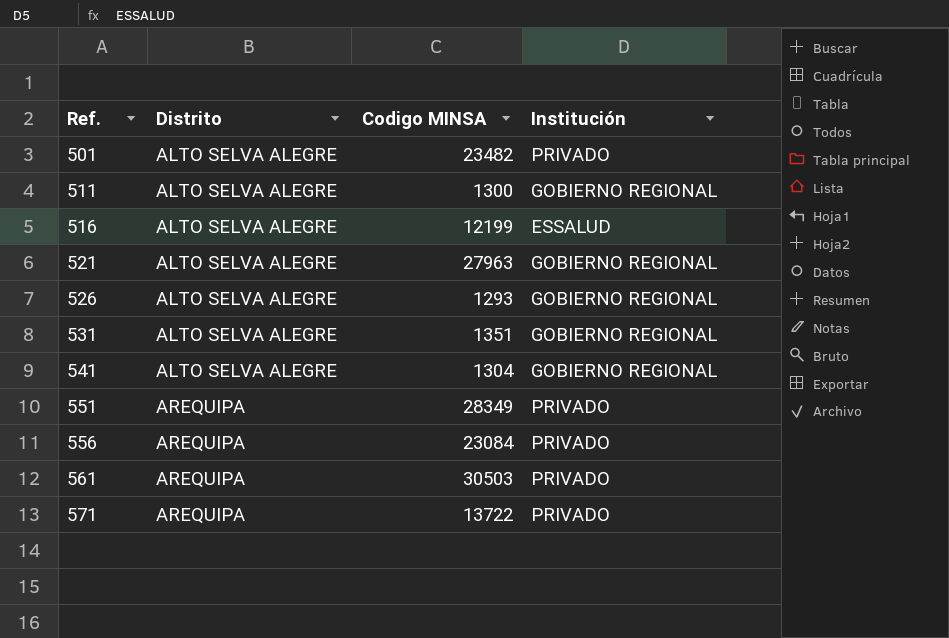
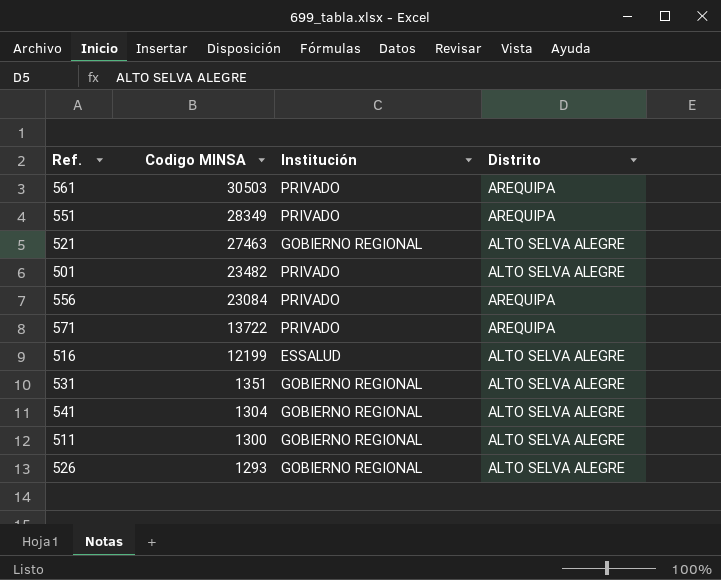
row order: Ref. ascending -> Codigo MINSA descending
column Distrito | position: 2 -> 4
521 | Codigo MINSA: 27963 -> 27463

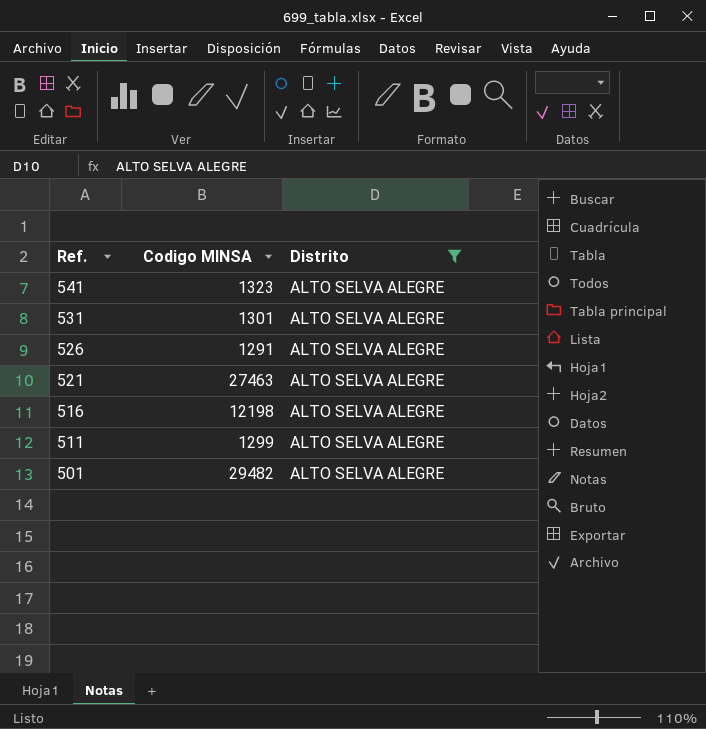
filter: none -> Distrito = ALTO SELVA ALEGRE
row order: Codigo MINSA descending -> Ref. descending
column Institución | position: 3 -> none
541 | Codigo MINSA: 1304 -> 1323
531 | Codigo MINSA: 1351 -> 1301
526 | Codigo MINSA: 1293 -> 1291
516 | Codigo MINSA: 12199 -> 12198
511 | Codigo MINSA: 1300 -> 1299
501 | Codigo MINSA: 23482 -> 29482

